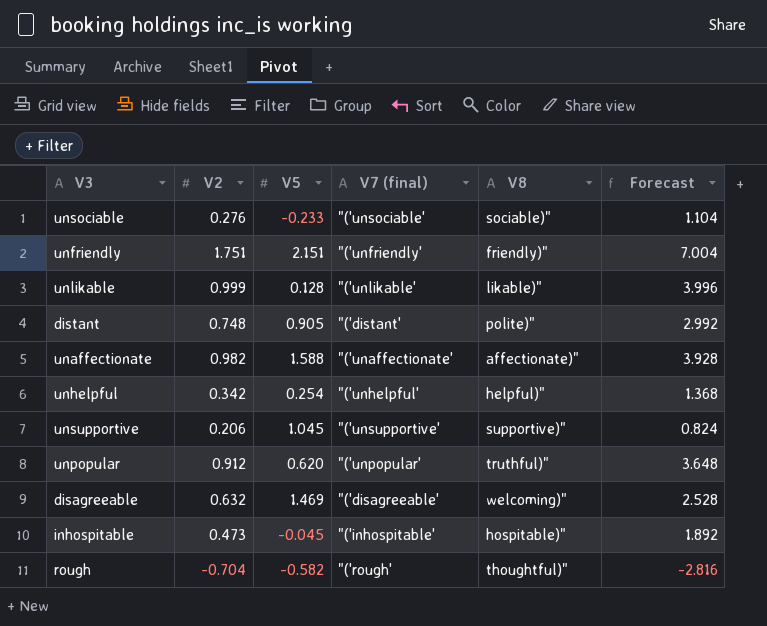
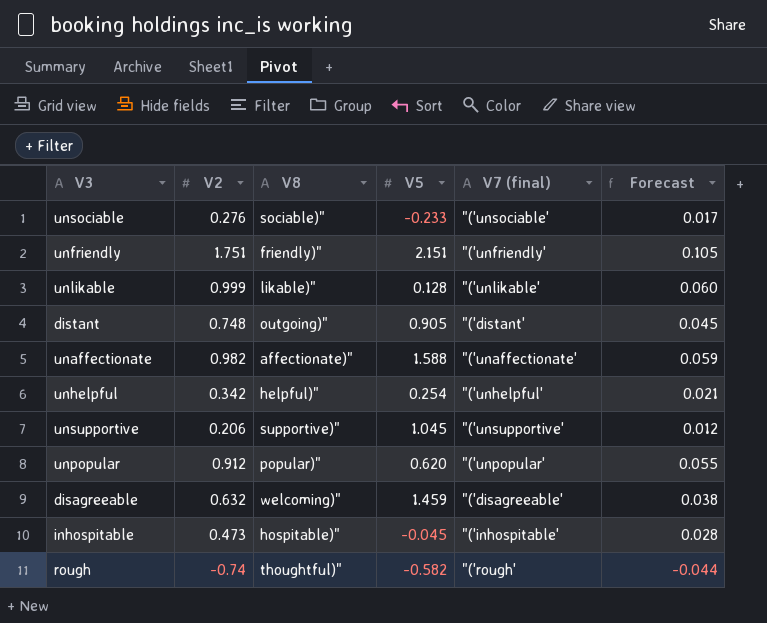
column V8 | position: 5 -> 3
column Forecast | formula: [V2] * 4 -> [V2] * 0.06
distant | V8: polite)" -> outgoing)"
unpopular | V8: truthful)" -> popular)"
disagreeable | V5: 1.469 -> 1.459
rough | V2: -0.704 -> -0.74

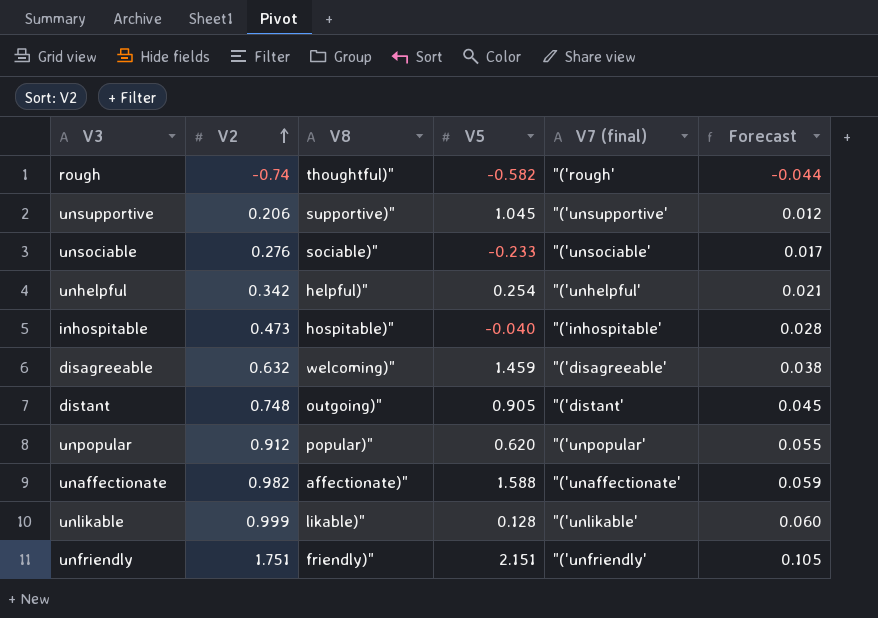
row order: none -> V2 ascending
inhospitable | V5: -0.045 -> -0.040

